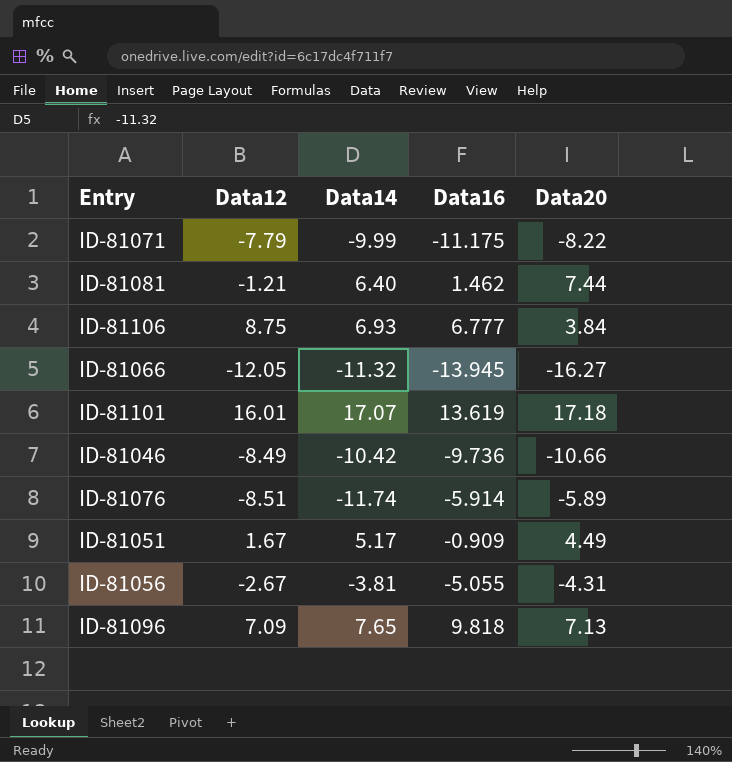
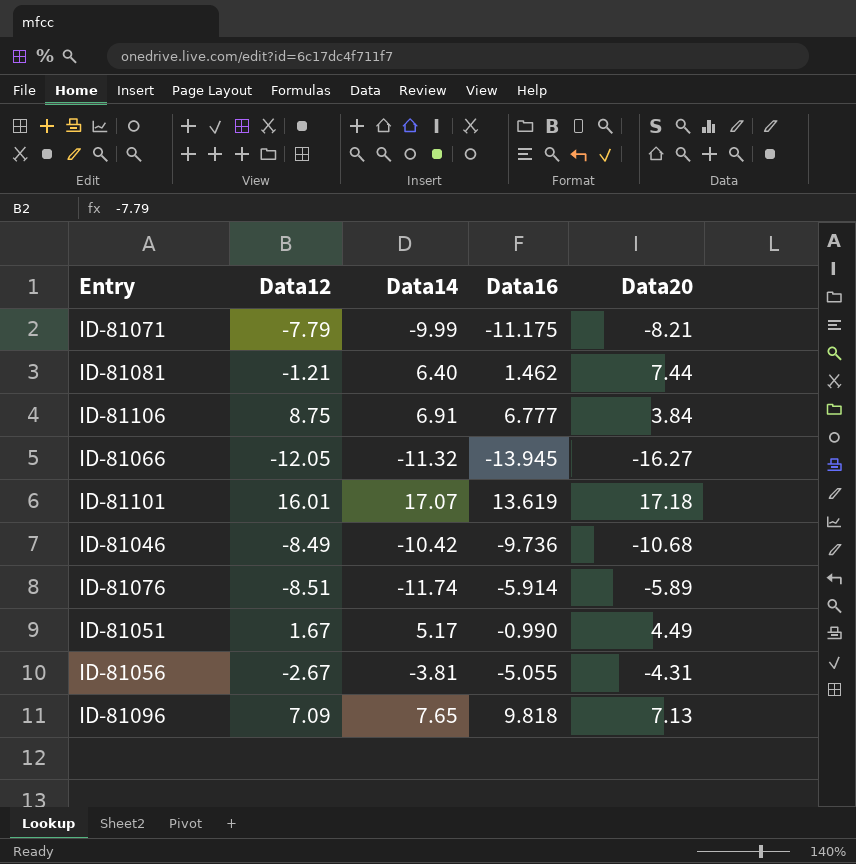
ID-81071 | Data20: -8.22 -> -8.21
ID-81106 | Data14: 6.93 -> 6.91
ID-81046 | Data20: -10.66 -> -10.68
ID-81051 | Data16: -0.909 -> -0.990

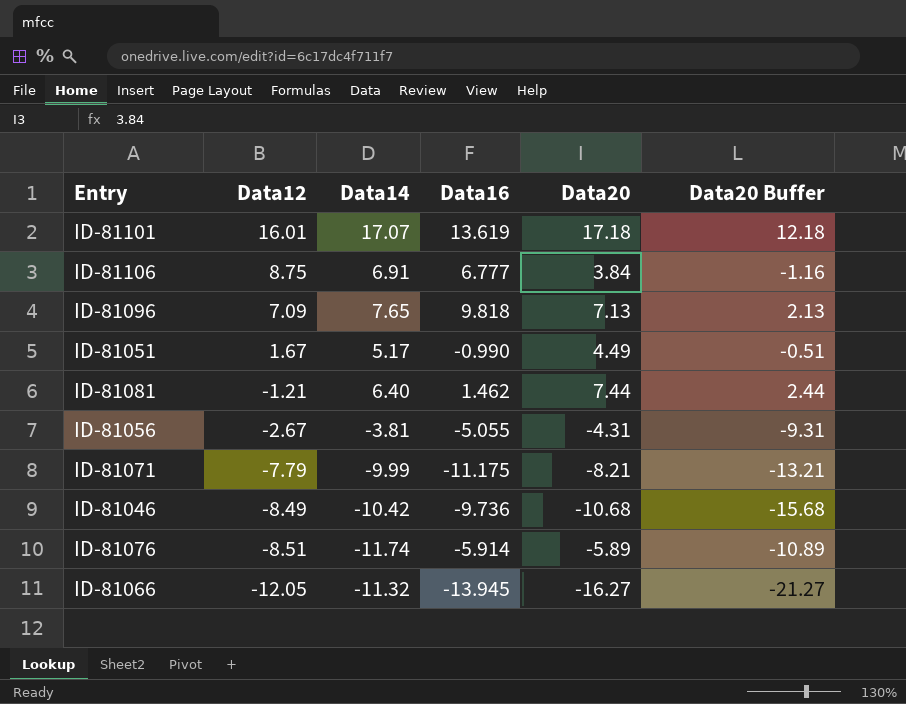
row order: none -> Data12 descending
column Data20 Buffer | formula: none -> [Data20] - 5

